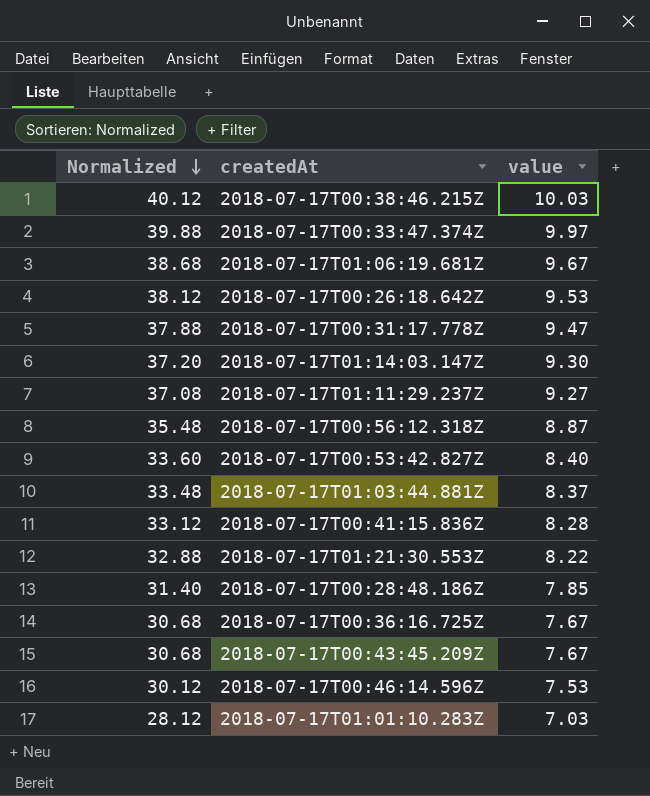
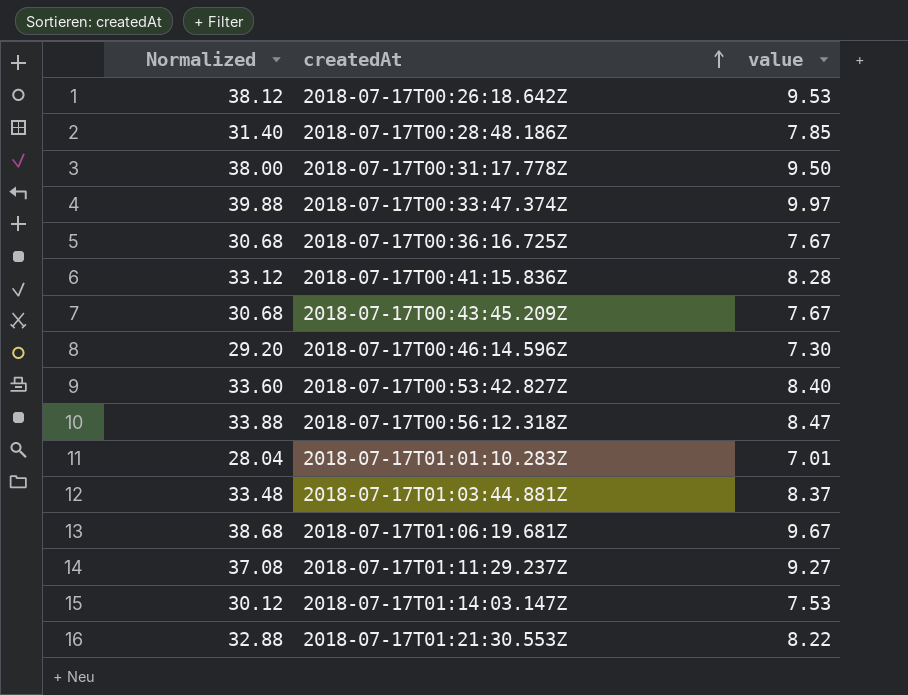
row order: Normalized descending -> createdAt ascending
row 2018-07-17T00:38:46.215Z: 40.12 | 10.03 -> none
2018-07-17T00:31:17.778Z | Normalized: 37.88 -> 38.00
2018-07-17T00:31:17.778Z | value: 9.47 -> 9.50
2018-07-17T00:46:14.596Z | Normalized: 30.12 -> 29.20
2018-07-17T00:46:14.596Z | value: 7.53 -> 7.30
2018-07-17T00:56:12.318Z | Normalized: 35.48 -> 33.88
2018-07-17T00:56:12.318Z | value: 8.87 -> 8.47
2018-07-17T01:01:10.283Z | Normalized: 28.12 -> 28.04
2018-07-17T01:01:10.283Z | value: 7.03 -> 7.01
2018-07-17T01:14:03.147Z | Normalized: 37.20 -> 30.12
2018-07-17T01:14:03.147Z | value: 9.30 -> 7.53

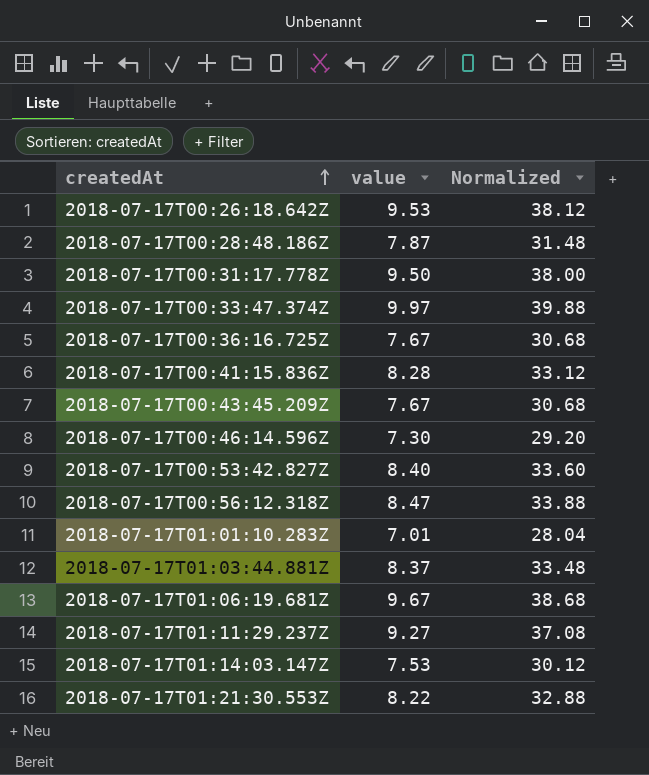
column Normalized | position: 1 -> 3
2018-07-17T00:28:48.186Z | value: 7.85 -> 7.87
2018-07-17T00:28:48.186Z | Normalized: 31.40 -> 31.48

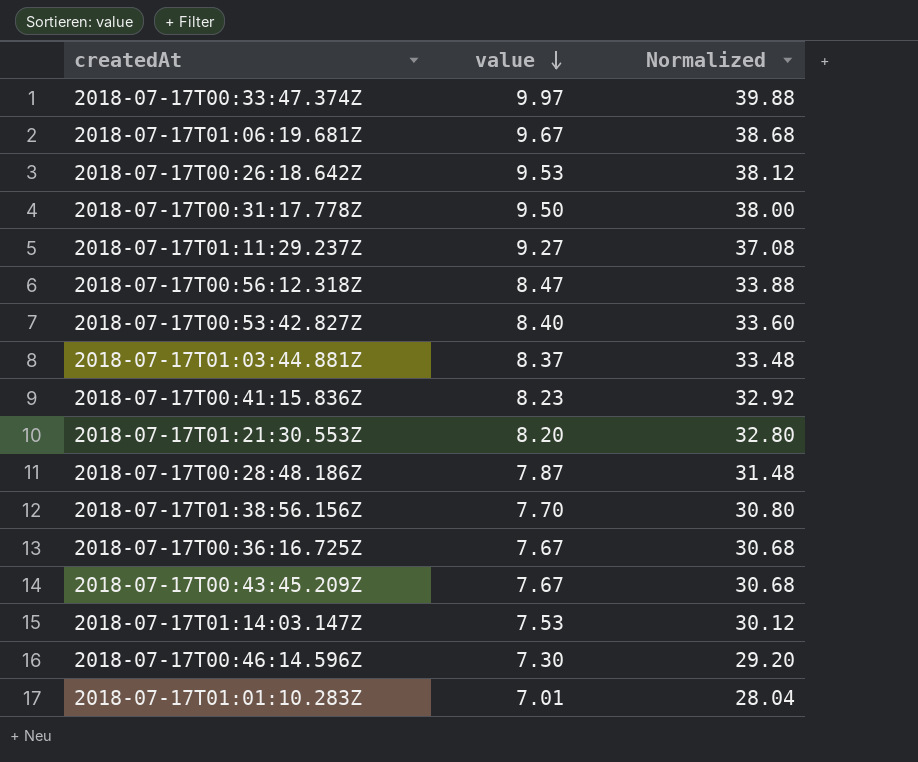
row order: createdAt ascending -> value descending
2018-07-17T00:41:15.836Z | value: 8.28 -> 8.23
2018-07-17T00:41:15.836Z | Normalized: 33.12 -> 32.92
2018-07-17T01:21:30.553Z | value: 8.22 -> 8.20
2018-07-17T01:21:30.553Z | Normalized: 32.88 -> 32.80
row 2018-07-17T01:38:56.156Z: none -> 7.70 | 30.80

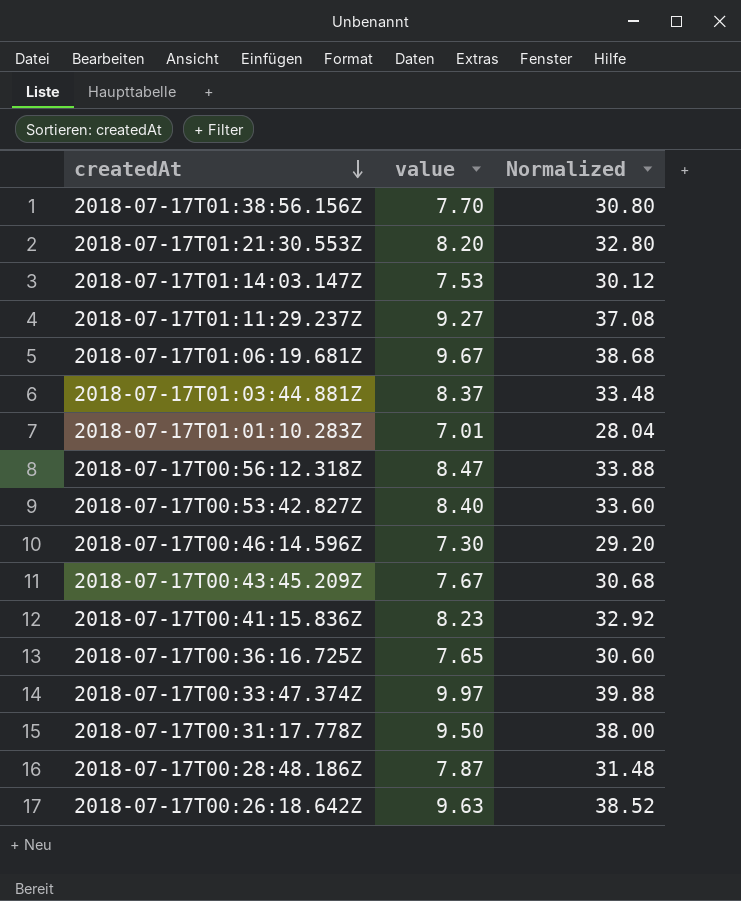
row order: value descending -> createdAt descending
2018-07-17T00:36:16.725Z | value: 7.67 -> 7.65
2018-07-17T00:36:16.725Z | Normalized: 30.68 -> 30.60
2018-07-17T00:26:18.642Z | value: 9.53 -> 9.63
2018-07-17T00:26:18.642Z | Normalized: 38.12 -> 38.52

